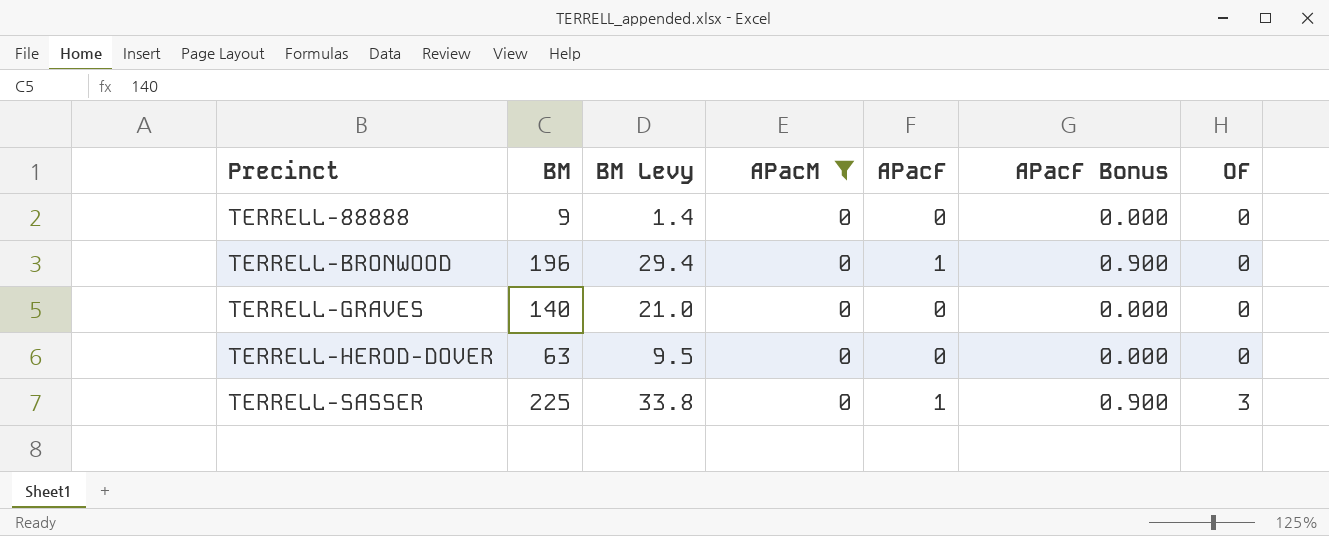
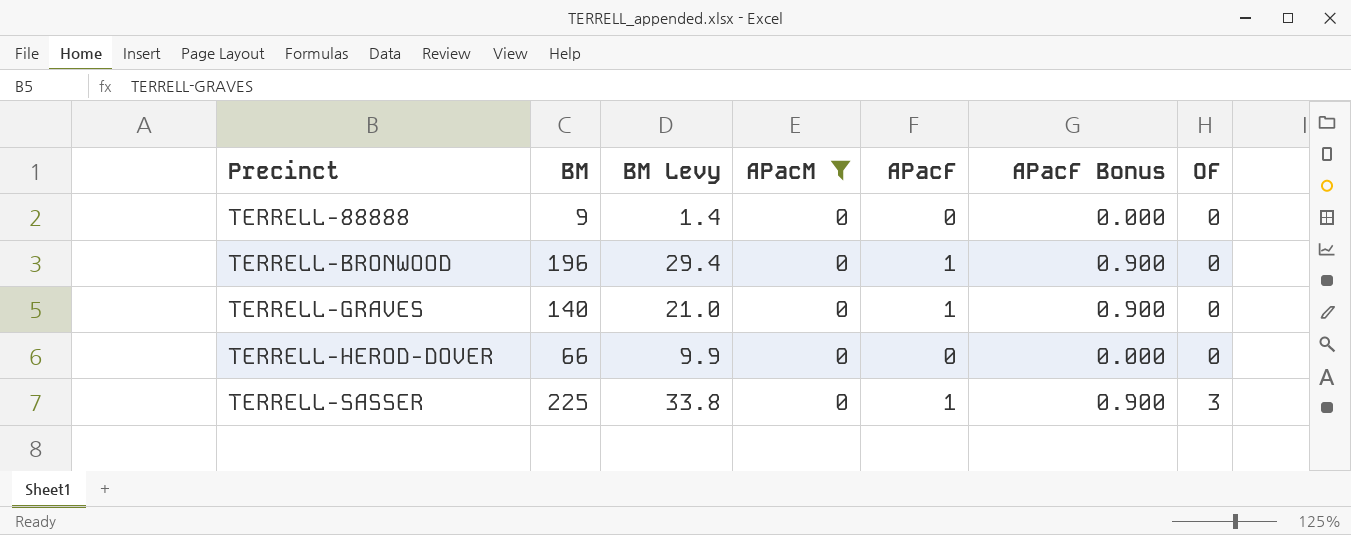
TERRELL-GRAVES | APacF: 0 -> 1
TERRELL-GRAVES | APacF Bonus: 0.000 -> 0.900
TERRELL-HEROD-DOVER | BM: 63 -> 66
TERRELL-HEROD-DOVER | BM Levy: 9.5 -> 9.9

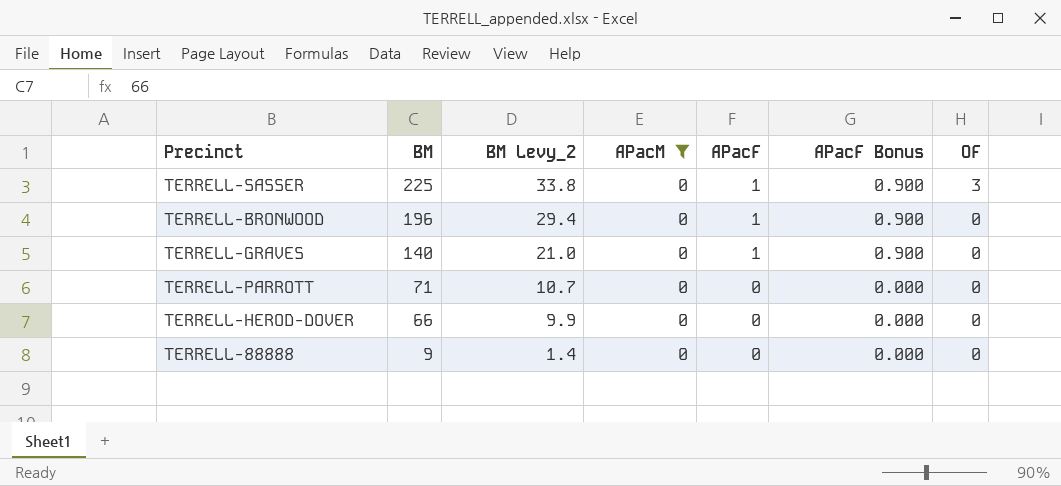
row order: Precinct ascending -> BM descending
column name: BM Levy -> BM Levy_2
row TERRELL-PARROTT: none -> 71 | 10.7 | 0 | 0 | 0.000 | 0

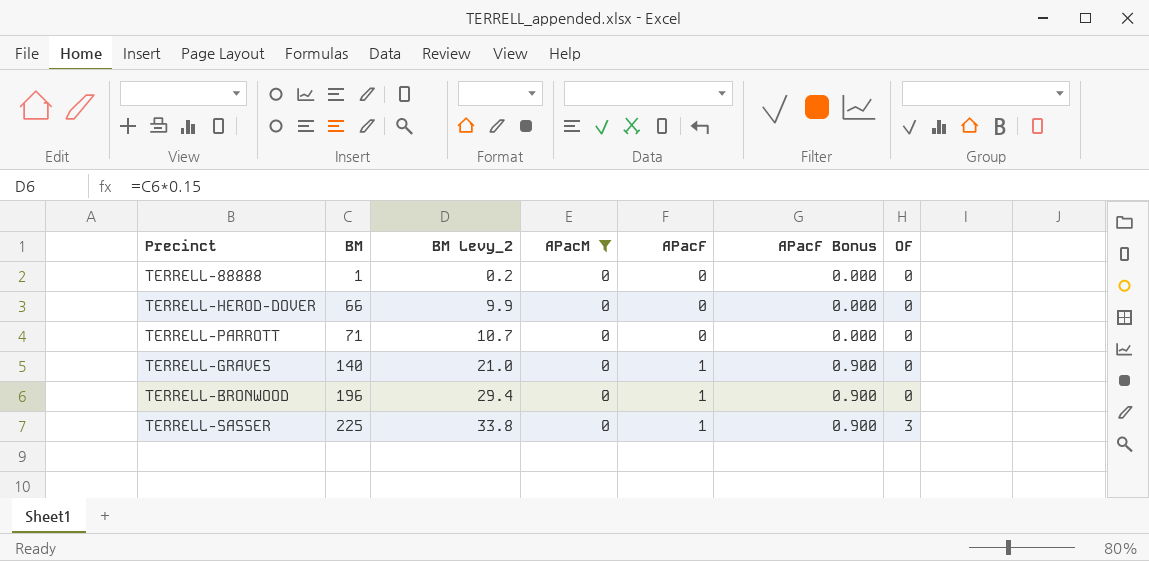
row order: BM descending -> BM ascending
TERRELL-88888 | BM: 9 -> 1
TERRELL-88888 | BM Levy_2: 1.4 -> 0.2

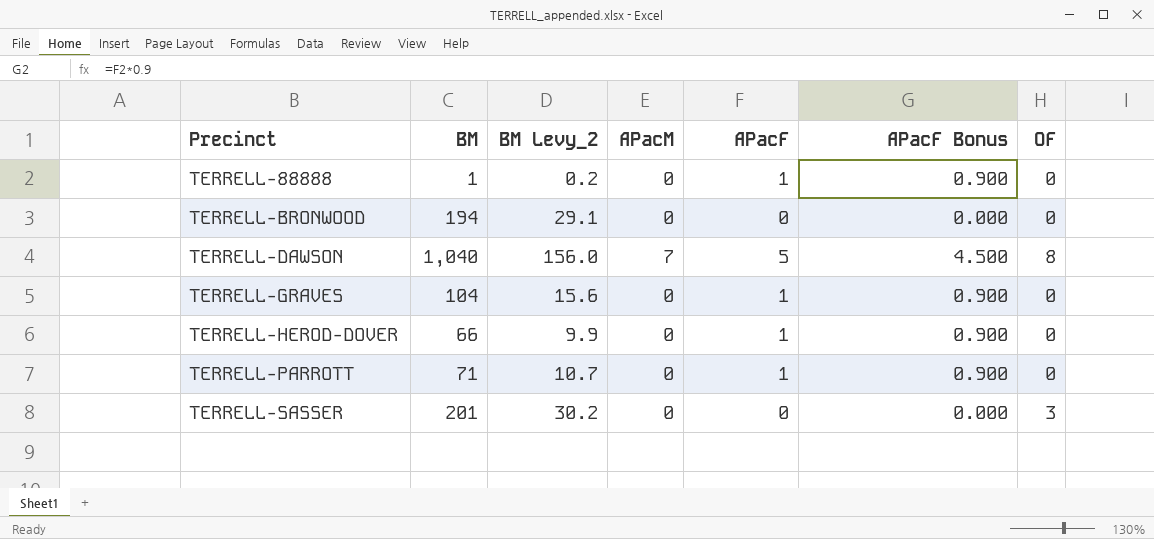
filter: APacM = 0 -> none
row order: BM ascending -> Precinct ascending
TERRELL-88888 | APacF: 0 -> 1
TERRELL-88888 | APacF Bonus: 0.000 -> 0.900
TERRELL-BRONWOOD | BM: 196 -> 194
TERRELL-BRONWOOD | BM Levy_2: 29.4 -> 29.1
TERRELL-BRONWOOD | APacF: 1 -> 0
TERRELL-BRONWOOD | APacF Bonus: 0.900 -> 0.000
TERRELL-GRAVES | BM: 140 -> 104
TERRELL-GRAVES | BM Levy_2: 21.0 -> 15.6
TERRELL-HEROD-DOVER | APacF: 0 -> 1
TERRELL-HEROD-DOVER | APacF Bonus: 0.000 -> 0.900
TERRELL-PARROTT | APacF: 0 -> 1
TERRELL-PARROTT | APacF Bonus: 0.000 -> 0.900
TERRELL-SASSER | BM: 225 -> 201
TERRELL-SASSER | BM Levy_2: 33.8 -> 30.2
TERRELL-SASSER | APacF: 1 -> 0
TERRELL-SASSER | APacF Bonus: 0.900 -> 0.000

